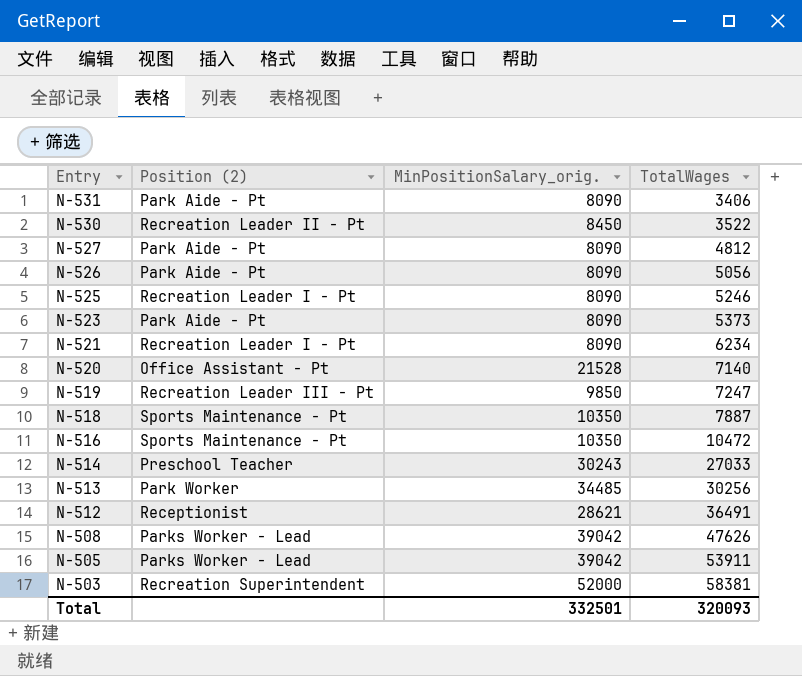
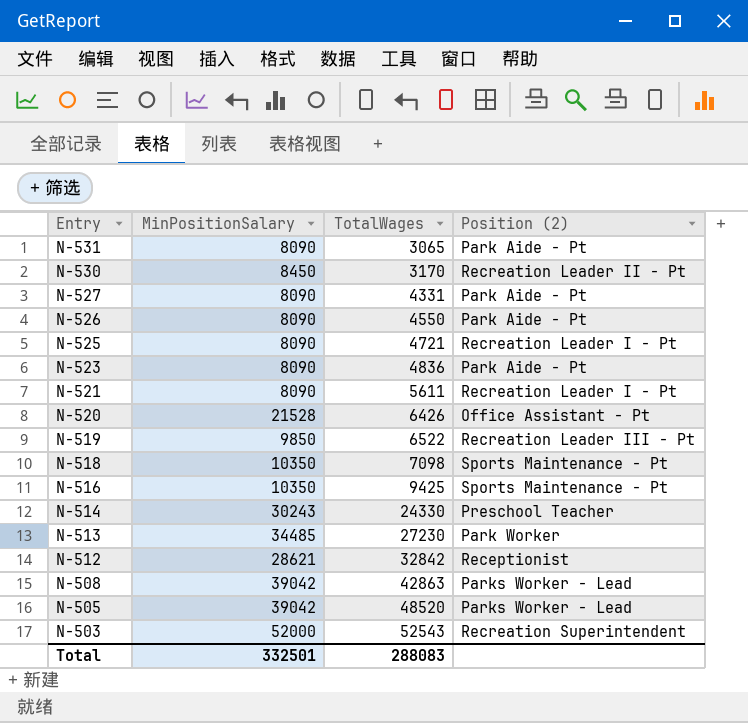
column name: MinPositionSalary_orig. -> MinPositionSalary
column Position (2) | position: 2 -> 4
N-531 | TotalWages: 3406 -> 3065
N-530 | TotalWages: 3522 -> 3170
N-527 | TotalWages: 4812 -> 4331
N-526 | TotalWages: 5056 -> 4550
N-525 | TotalWages: 5246 -> 4721
N-523 | TotalWages: 5373 -> 4836
N-521 | TotalWages: 6234 -> 5611
N-520 | TotalWages: 7140 -> 6426
N-519 | TotalWages: 7247 -> 6522
N-518 | TotalWages: 7887 -> 7098
N-516 | TotalWages: 10472 -> 9425
N-514 | TotalWages: 27033 -> 24330
N-513 | TotalWages: 30256 -> 27230
N-512 | TotalWages: 36491 -> 32842
N-508 | TotalWages: 47626 -> 42863
N-505 | TotalWages: 53911 -> 48520
N-503 | TotalWages: 58381 -> 52543
Total | TotalWages: 320093 -> 288083

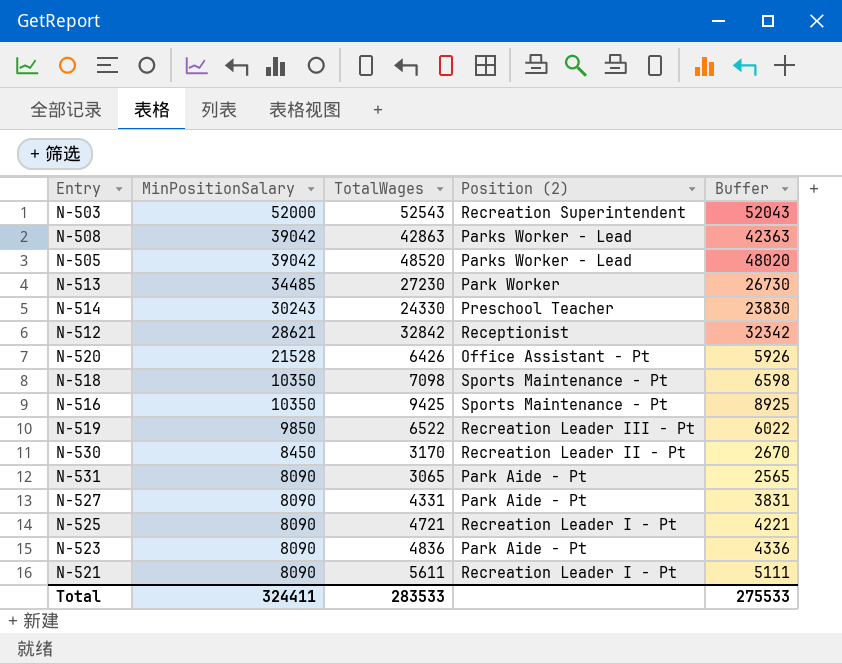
row order: Entry descending -> MinPositionSalary descending
column Buffer | formula: none -> [TotalWages] - 500
row N-526: 8090 | 4550 | Park Aide - Pt -> none
Total | MinPositionSalary: 332501 -> 324411
Total | TotalWages: 288083 -> 283533

